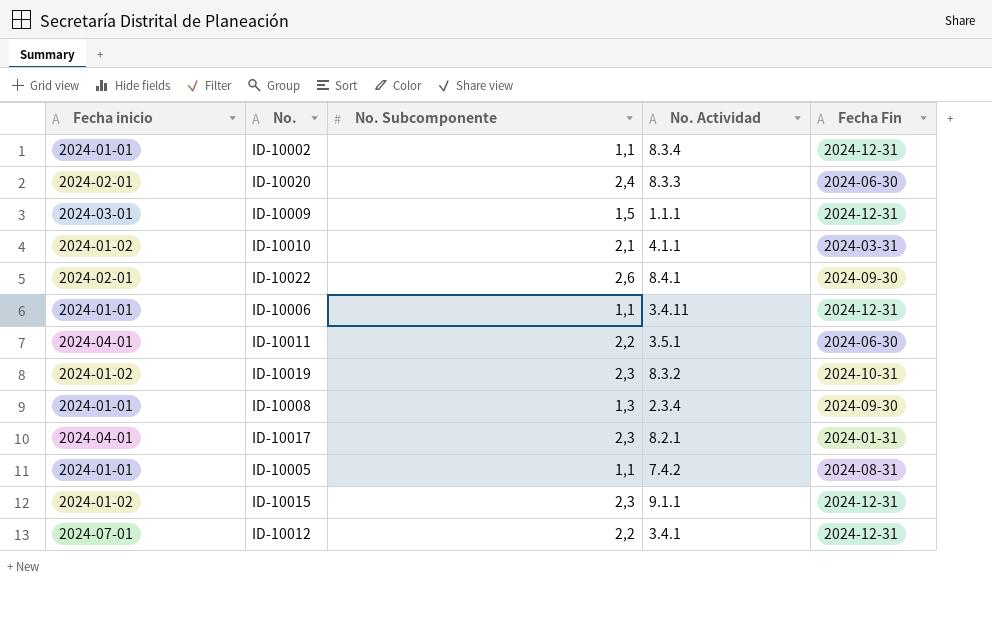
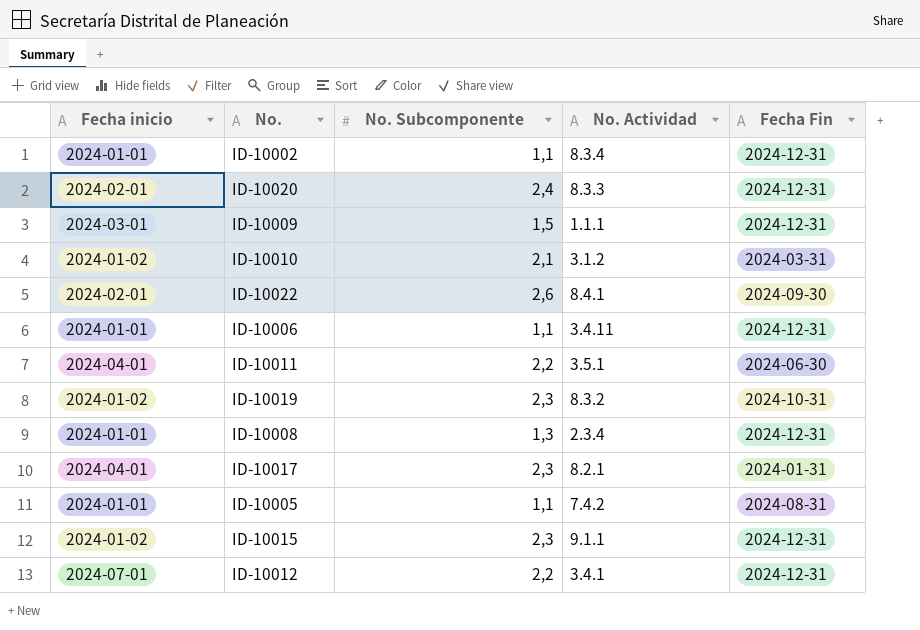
ID-10020 | Fecha Fin: 2024-06-30 -> 2024-12-31
ID-10010 | No. Actividad: 4.1.1 -> 3.1.2
ID-10008 | Fecha Fin: 2024-09-30 -> 2024-12-31

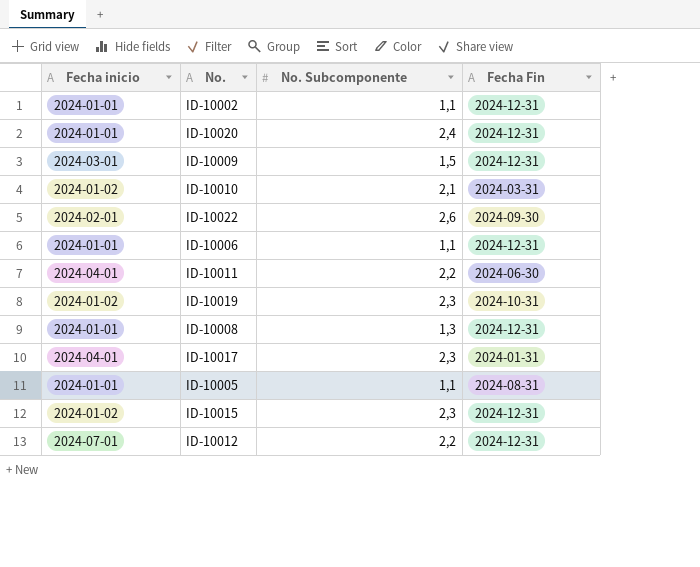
column No. Actividad | position: 4 -> none
ID-10020 | Fecha inicio: 2024-02-01 -> 2024-01-01

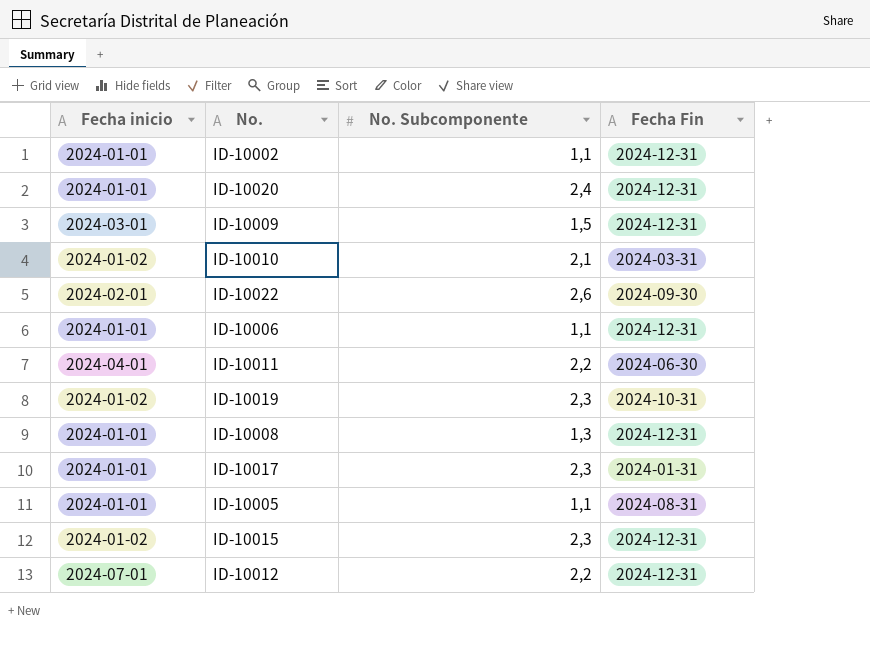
ID-10017 | Fecha inicio: 2024-04-01 -> 2024-01-01

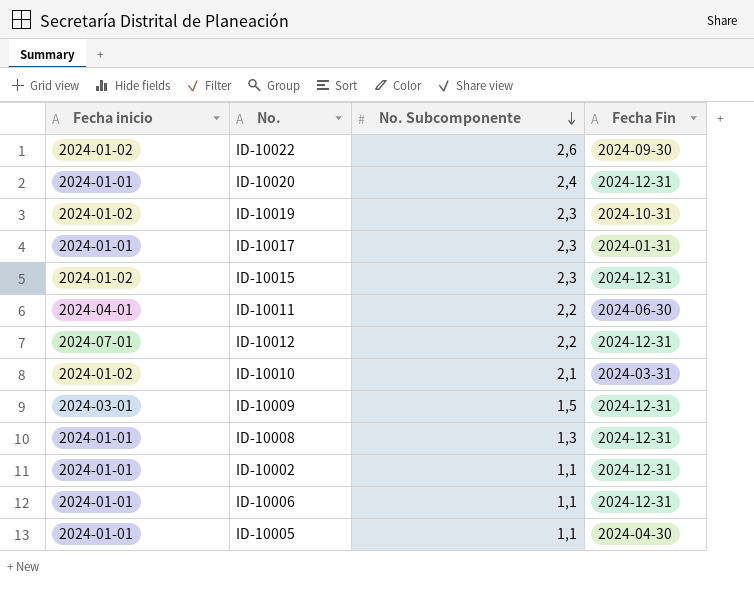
row order: none -> No. Subcomponente descending
ID-10022 | Fecha inicio: 2024-02-01 -> 2024-01-02
ID-10005 | Fecha Fin: 2024-08-31 -> 2024-04-30

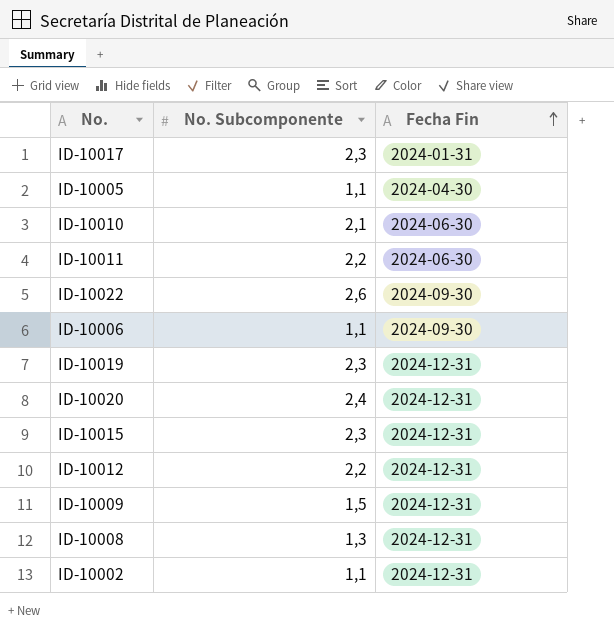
row order: No. Subcomponente descending -> Fecha Fin ascending
column Fecha inicio | position: 1 -> none
ID-10010 | Fecha Fin: 2024-03-31 -> 2024-06-30
ID-10006 | Fecha Fin: 2024-12-31 -> 2024-09-30
ID-10019 | Fecha Fin: 2024-10-31 -> 2024-12-31

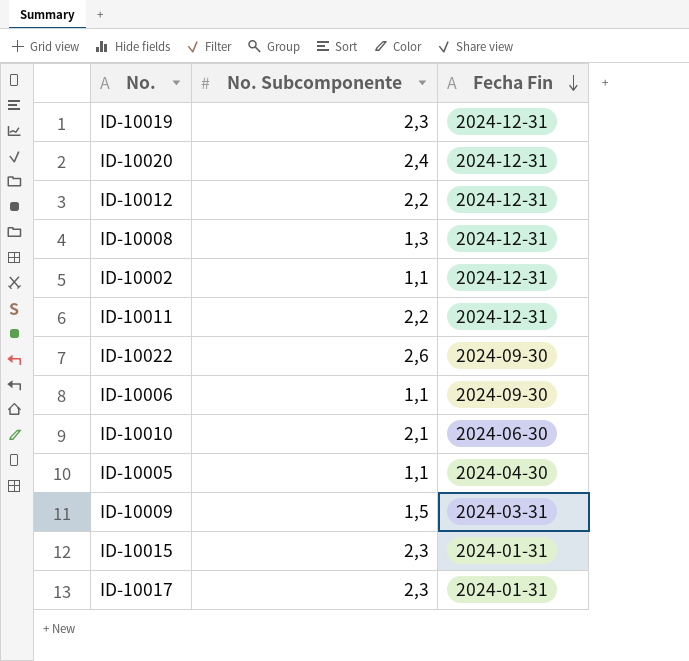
row order: Fecha Fin ascending -> Fecha Fin descending
ID-10011 | Fecha Fin: 2024-06-30 -> 2024-12-31
ID-10009 | Fecha Fin: 2024-12-31 -> 2024-03-31
ID-10015 | Fecha Fin: 2024-12-31 -> 2024-01-31

